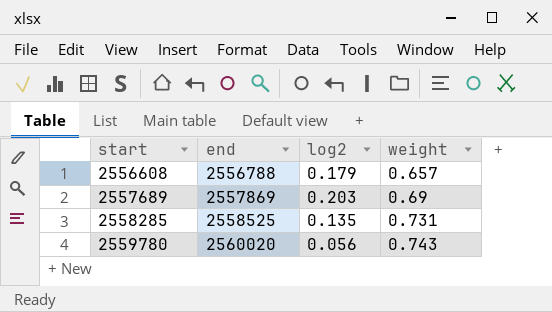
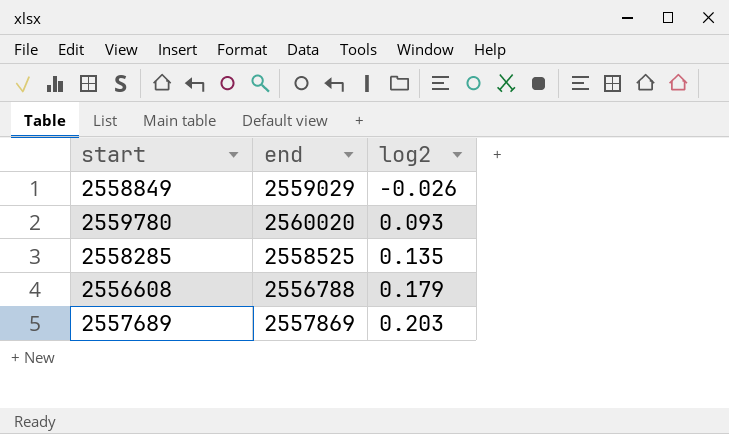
row order: start ascending -> log2 ascending
column weight | position: 4 -> none
row 2558849: none -> 2559029 | -0.026
2559780 | log2: 0.056 -> 0.093

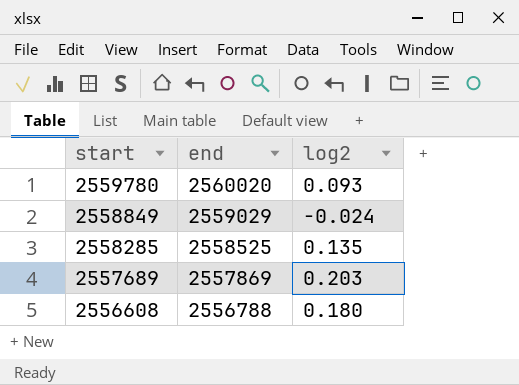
row order: log2 ascending -> start descending
2558849 | log2: -0.026 -> -0.024
2556608 | log2: 0.179 -> 0.180

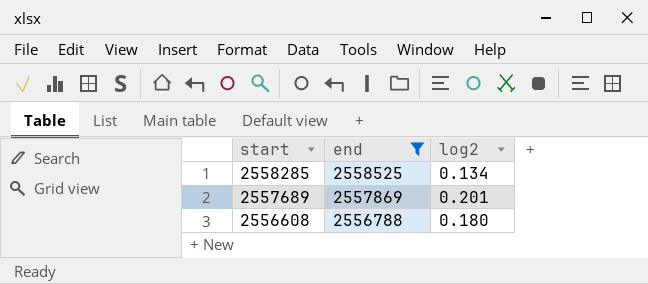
filter: none -> end <= 2558525
2558285 | log2: 0.135 -> 0.134
2557689 | log2: 0.203 -> 0.201

